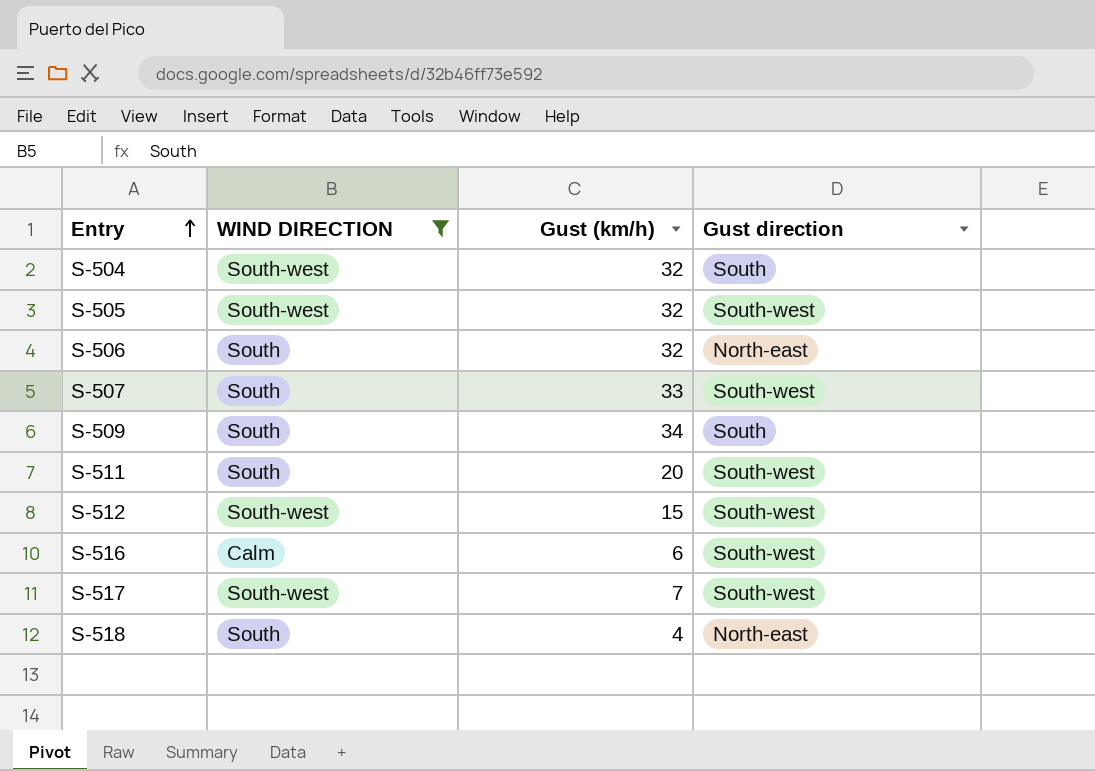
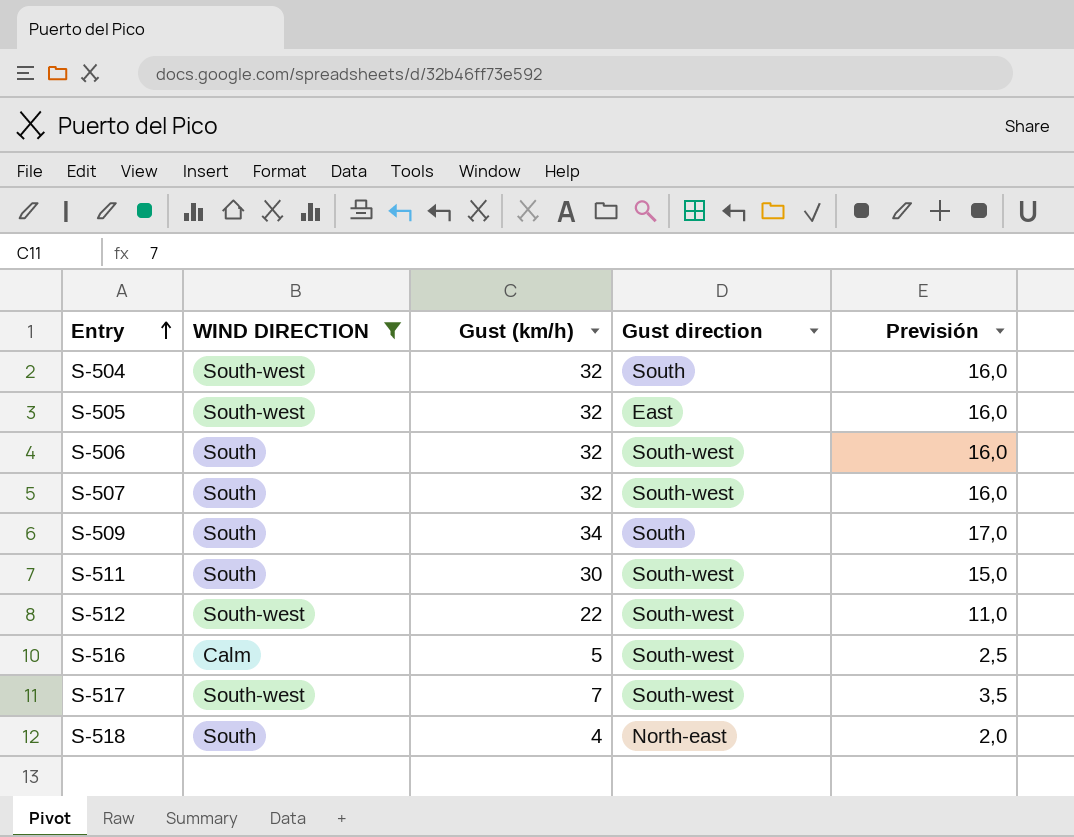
column Previsión | formula: none -> [Gust (km/h)] * 0,5
S-505 | Gust direction: South-west -> East
S-506 | Gust direction: North-east -> South-west
S-507 | Gust (km/h): 33 -> 32
S-511 | Gust (km/h): 20 -> 30
S-512 | Gust (km/h): 15 -> 22
S-516 | Gust (km/h): 6 -> 5

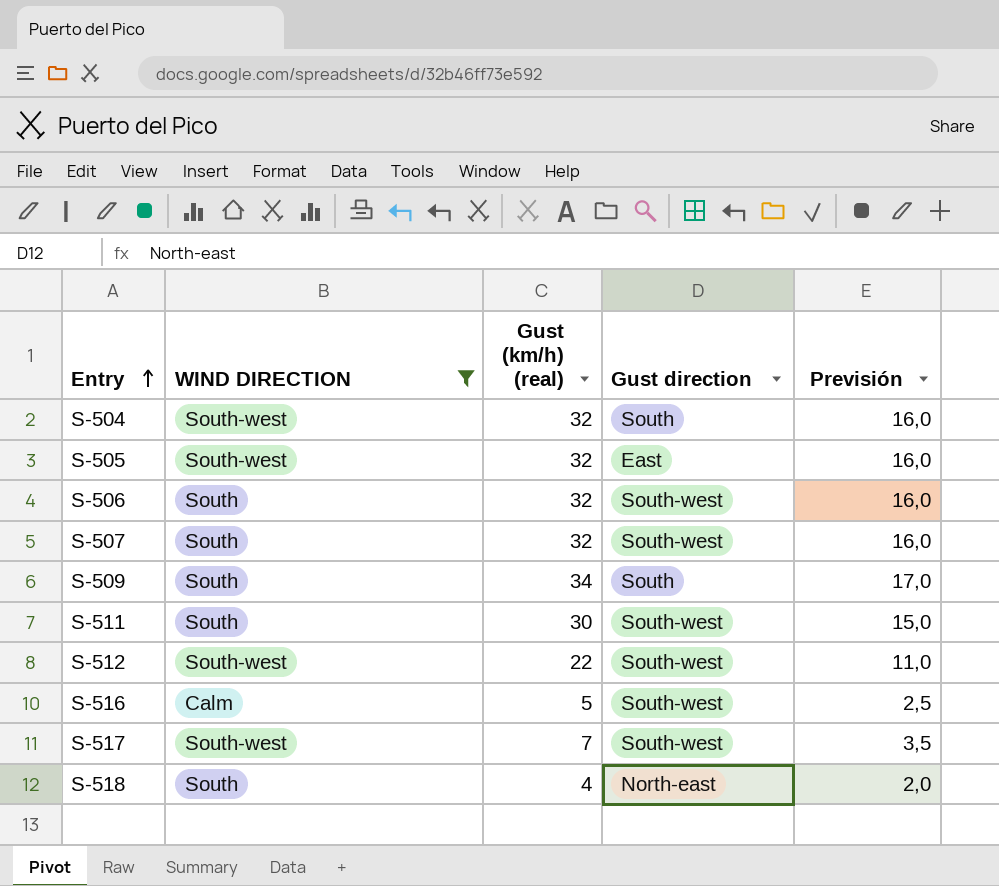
column name: Gust (km/h) -> Gust (km/h) (real)

